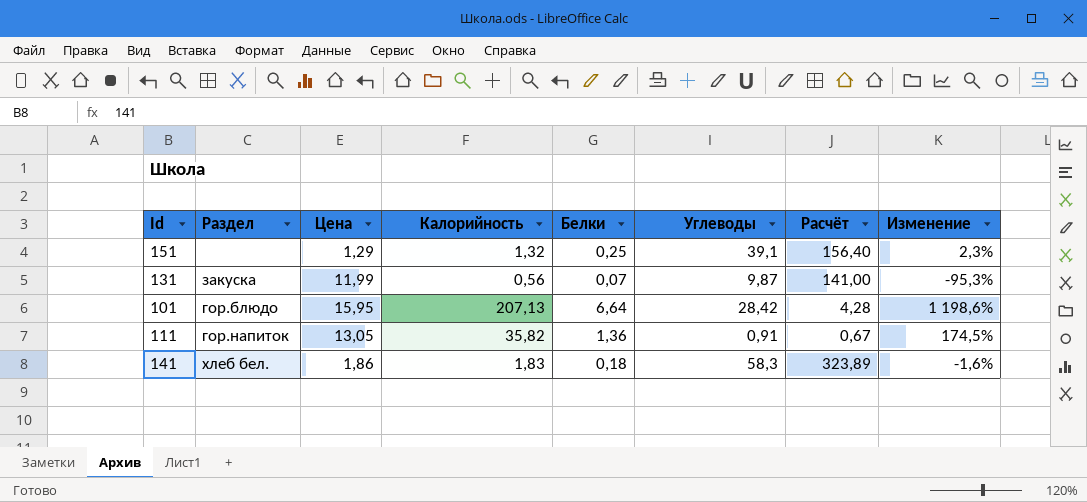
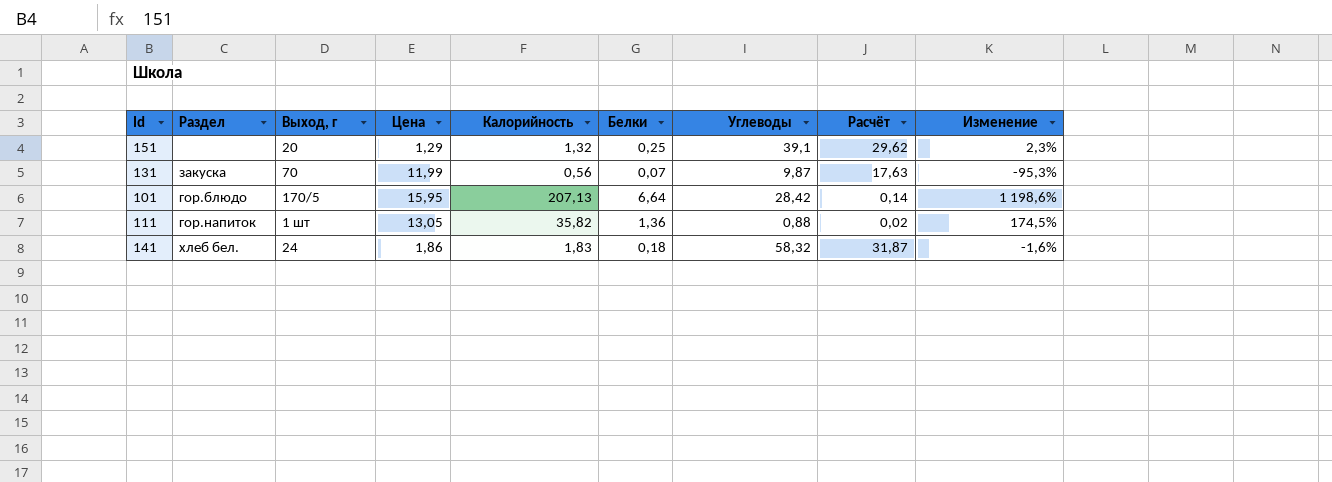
column Выход, г | position: none -> 3
column Расчёт | formula: [Углеводы] / [Белки] -> [Углеводы] / [Калорийность]
111 | Углеводы: 0,91 -> 0,88
141 | Углеводы: 58,3 -> 58,32

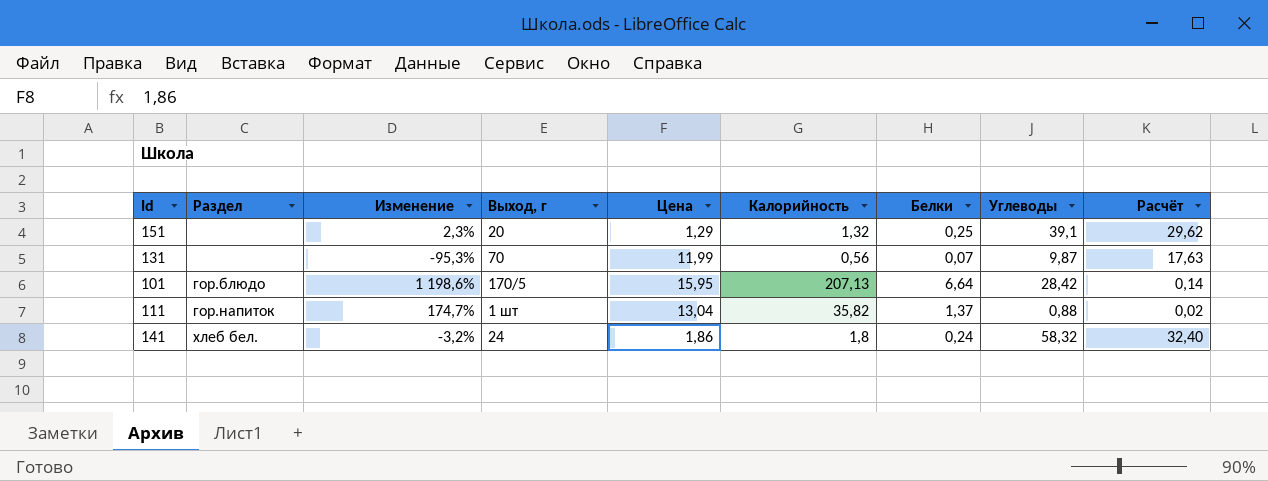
column Изменение | position: 9 -> 3
131 | Раздел: закуска -> none
111 | Изменение: 174,5% -> 174,7%
111 | Цена: 13,05 -> 13,04
111 | Белки: 1,36 -> 1,37
141 | Изменение: -1,6% -> -3,2%
141 | Калорийность: 1,83 -> 1,8
141 | Белки: 0,18 -> 0,24
141 | Расчёт: 31,87 -> 32,40

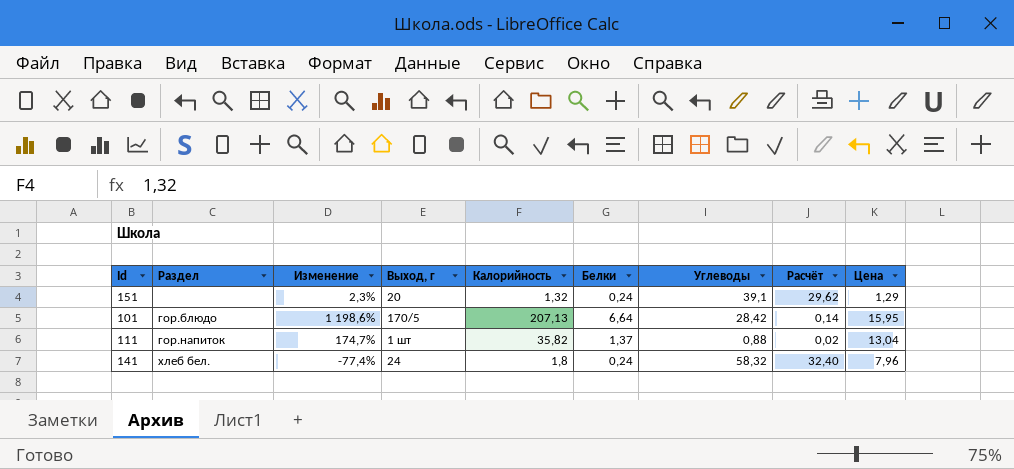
column Цена | position: 5 -> 9
row 131: none | -95,3% | 70 | 11,99 | 0,56 | 0,07 | 9,87 | 17,63 -> none
151 | Белки: 0,25 -> 0,24
141 | Изменение: -3,2% -> -77,4%
141 | Цена: 1,86 -> 7,96

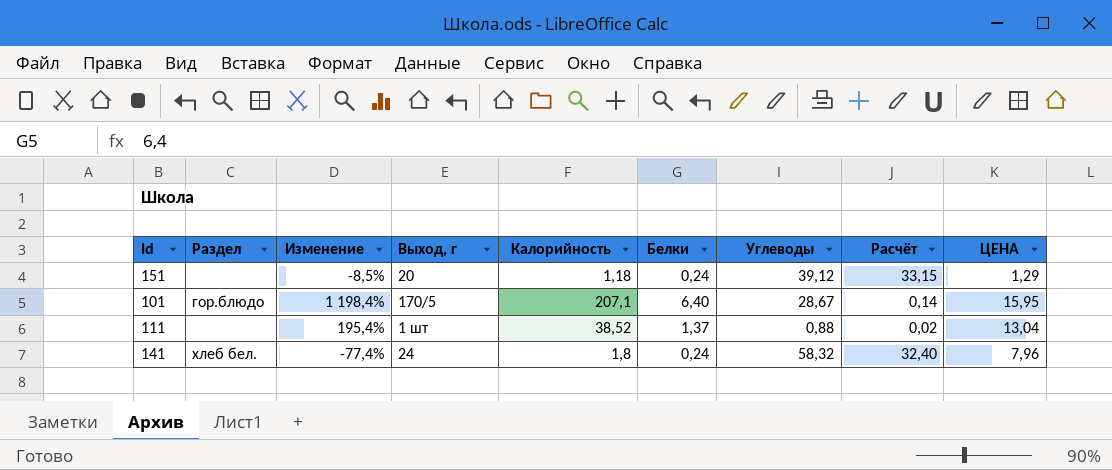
column name: Цена -> ЦЕНА
151 | Изменение: 2,3% -> -8,5%
151 | Калорийность: 1,32 -> 1,18
151 | Углеводы: 39,1 -> 39,12
151 | Расчёт: 29,62 -> 33,15
101 | Изменение: 1 198,6% -> 1 198,4%
101 | Калорийность: 207,13 -> 207,1
101 | Белки: 6,64 -> 6,40
101 | Углеводы: 28,42 -> 28,67
111 | Раздел: гор.напиток -> none
111 | Изменение: 174,7% -> 195,4%
111 | Калорийность: 35,82 -> 38,52

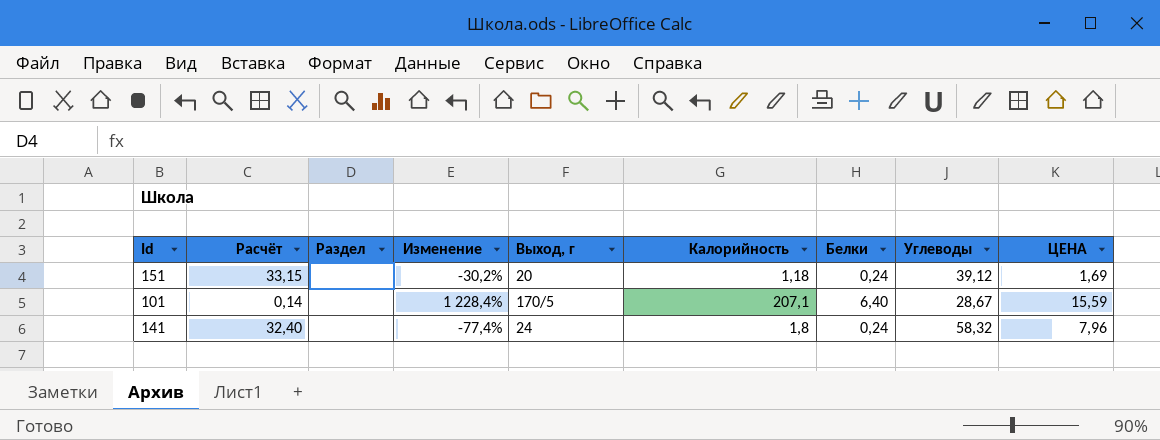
column Расчёт | position: 8 -> 2
row 111: none | 195,4% | 1 шт | 38,52 | 1,37 | 0,88 | 0,02 | 13,04 -> none
151 | Изменение: -8,5% -> -30,2%
151 | ЦЕНА: 1,29 -> 1,69
101 | Раздел: гор.блюдо -> none
101 | Изменение: 1 198,4% -> 1 228,4%
101 | ЦЕНА: 15,95 -> 15,59
141 | Раздел: хлеб бел. -> none

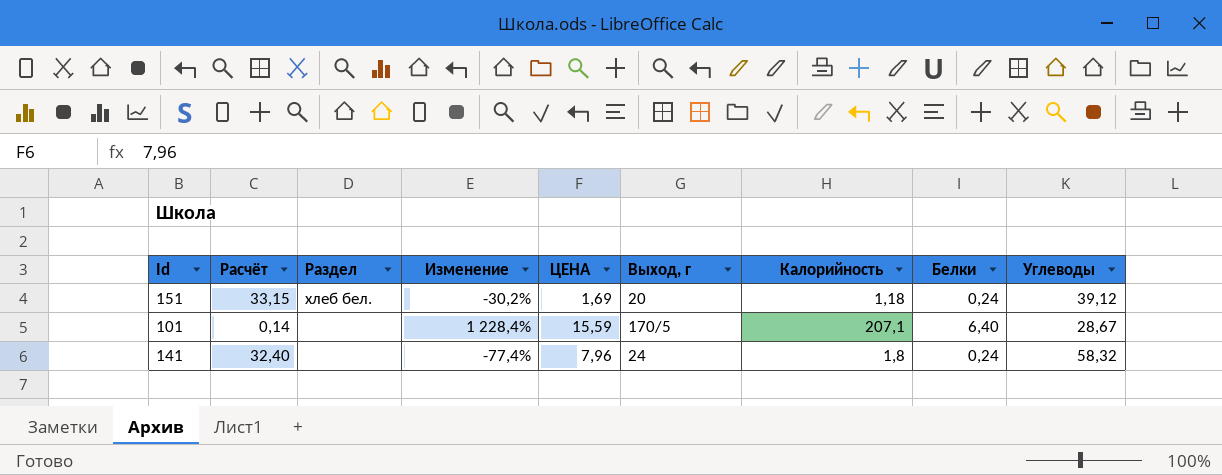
column ЦЕНА | position: 9 -> 5
151 | Раздел: none -> хлеб бел.

